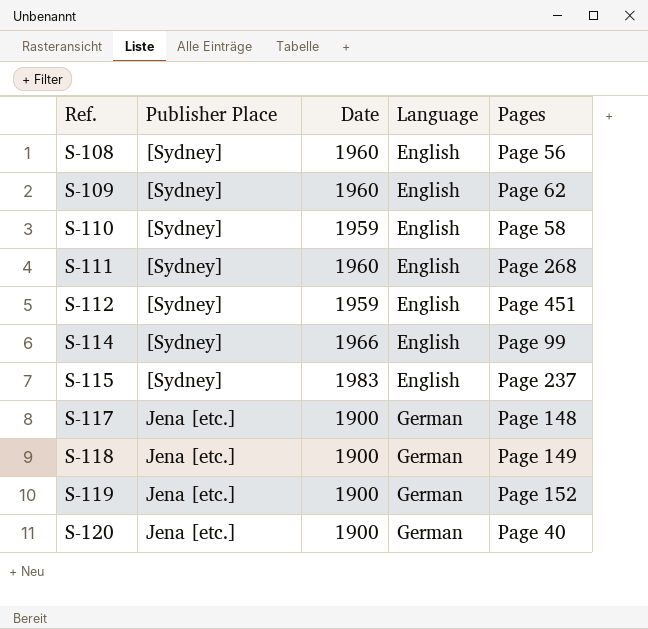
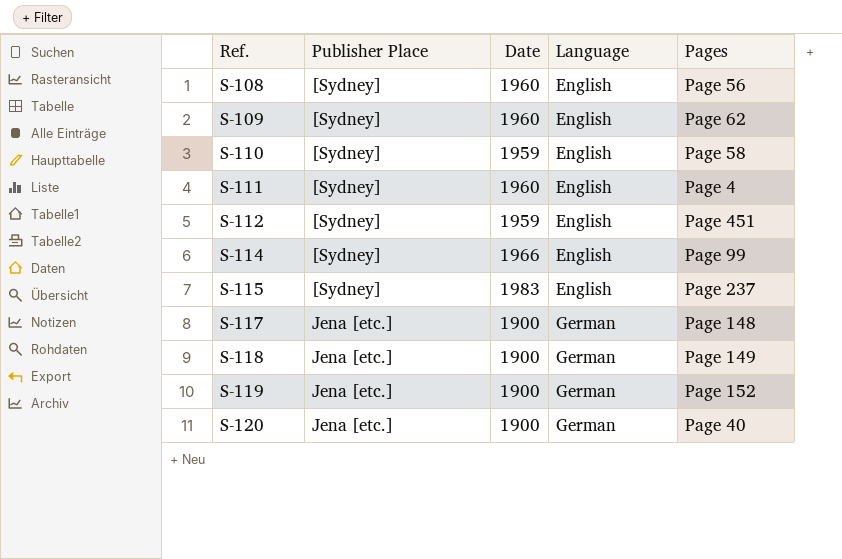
S-111 | Pages: Page 268 -> Page 4

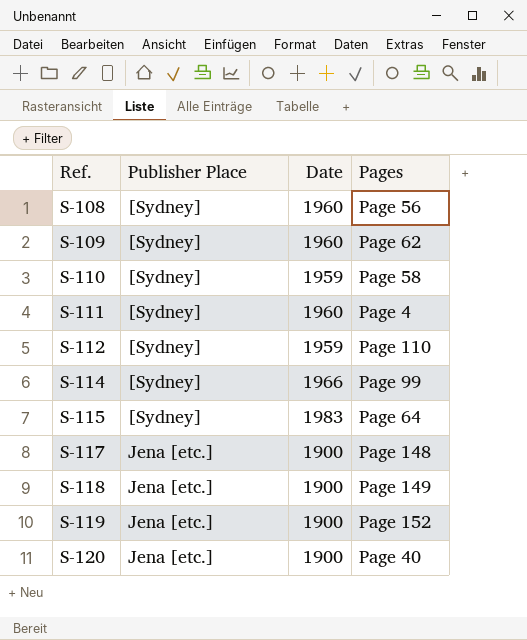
column Language | position: 4 -> none
S-112 | Pages: Page 451 -> Page 110
S-115 | Pages: Page 237 -> Page 64

